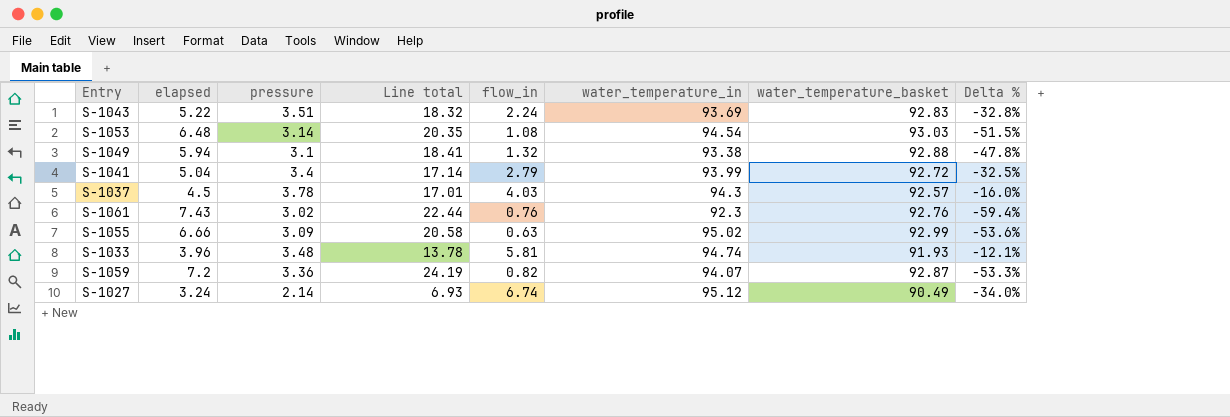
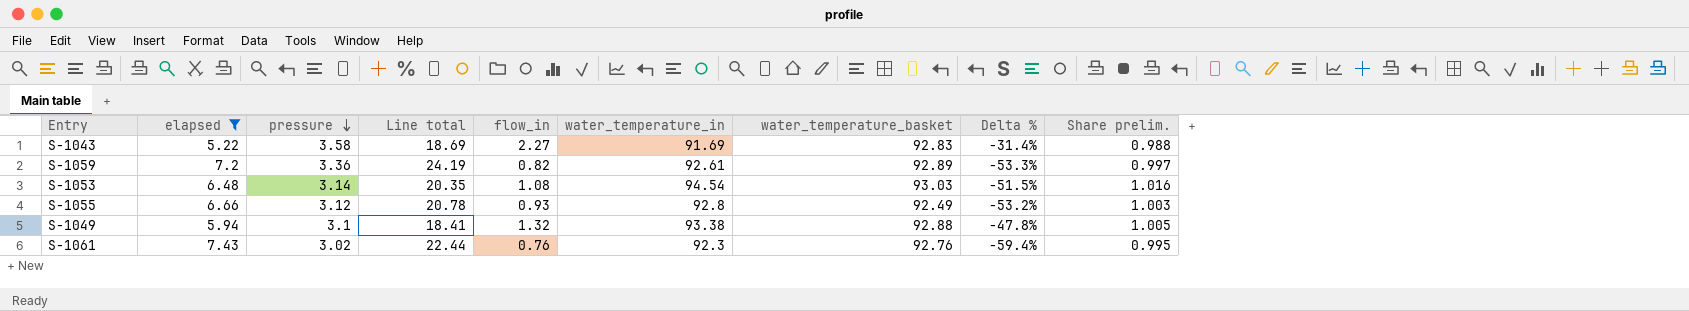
filter: none -> elapsed >= 5.22
row order: none -> pressure descending
column Share prelim. | formula: none -> [water_temperature_in] / [water_temperature_basket]
S-1043 | pressure: 3.51 -> 3.58
S-1043 | Line total: 18.32 -> 18.69
S-1043 | flow_in: 2.24 -> 2.27
S-1043 | water_temperature_in: 93.69 -> 91.69
S-1043 | Delta %: -32.8% -> -31.4%
S-1059 | water_temperature_in: 94.07 -> 92.61
S-1059 | water_temperature_basket: 92.87 -> 92.89
S-1055 | pressure: 3.09 -> 3.12
S-1055 | Line total: 20.58 -> 20.78
S-1055 | flow_in: 0.63 -> 0.93
S-1055 | water_temperature_in: 95.02 -> 92.8
S-1055 | water_temperature_basket: 92.99 -> 92.49
S-1055 | Delta %: -53.6% -> -53.2%

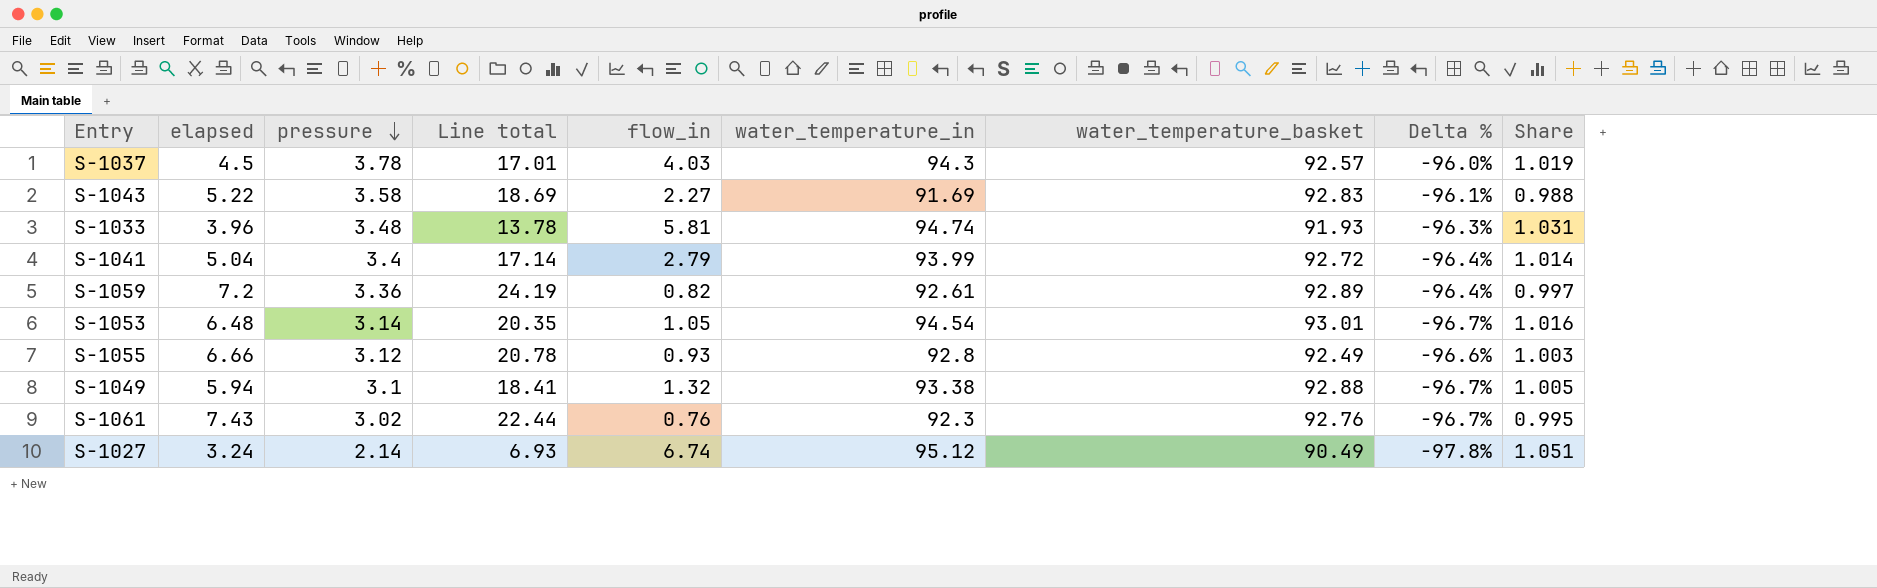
filter: elapsed >= 5.22 -> none
column Delta % | formula: ([pressure] - [elapsed]) / [elapsed] -> ([pressure] - [water_temperature_in]) / [water_temperature_in]
column name: Share prelim. -> Share
S-1053 | flow_in: 1.08 -> 1.05
S-1053 | water_temperature_basket: 93.03 -> 93.01

